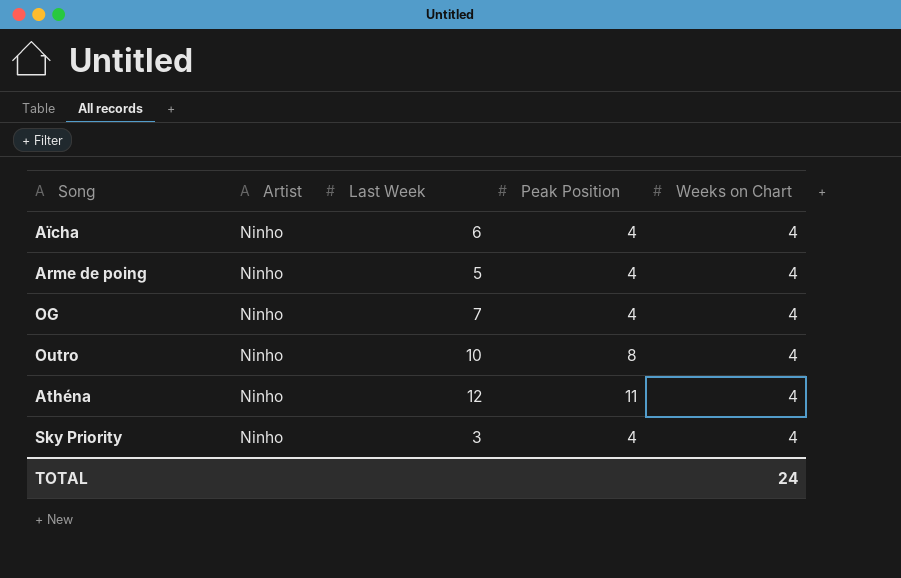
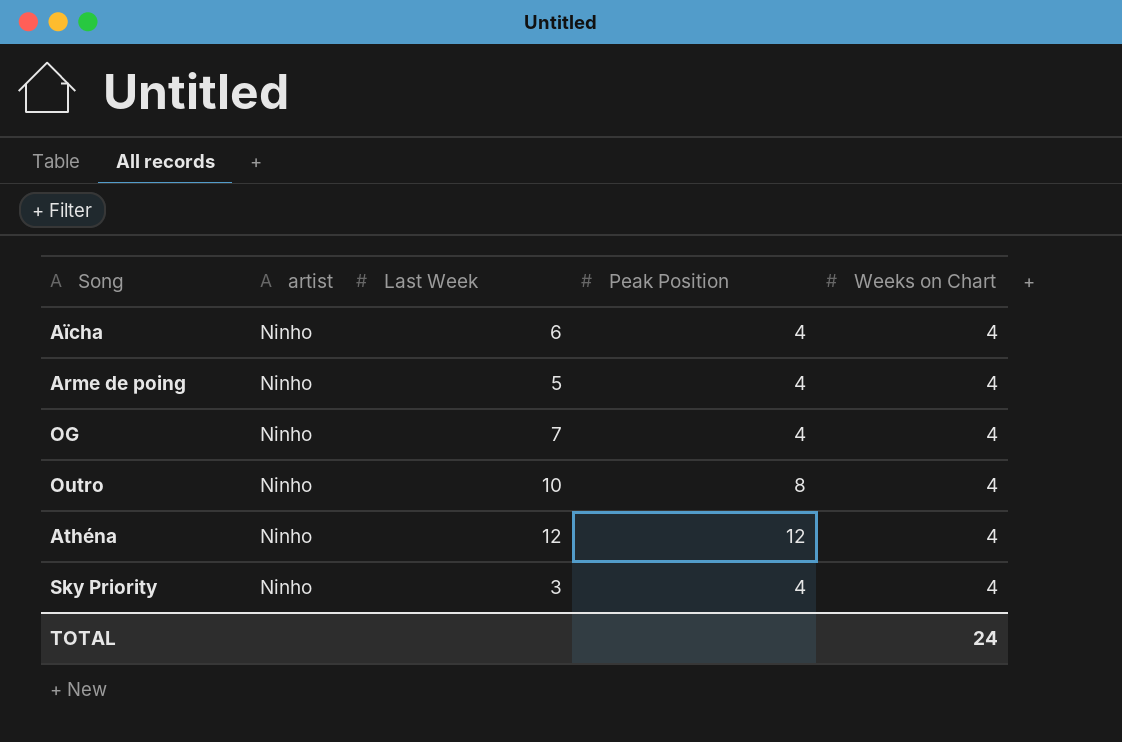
column name: Artist -> artist
Athéna | Peak Position: 11 -> 12

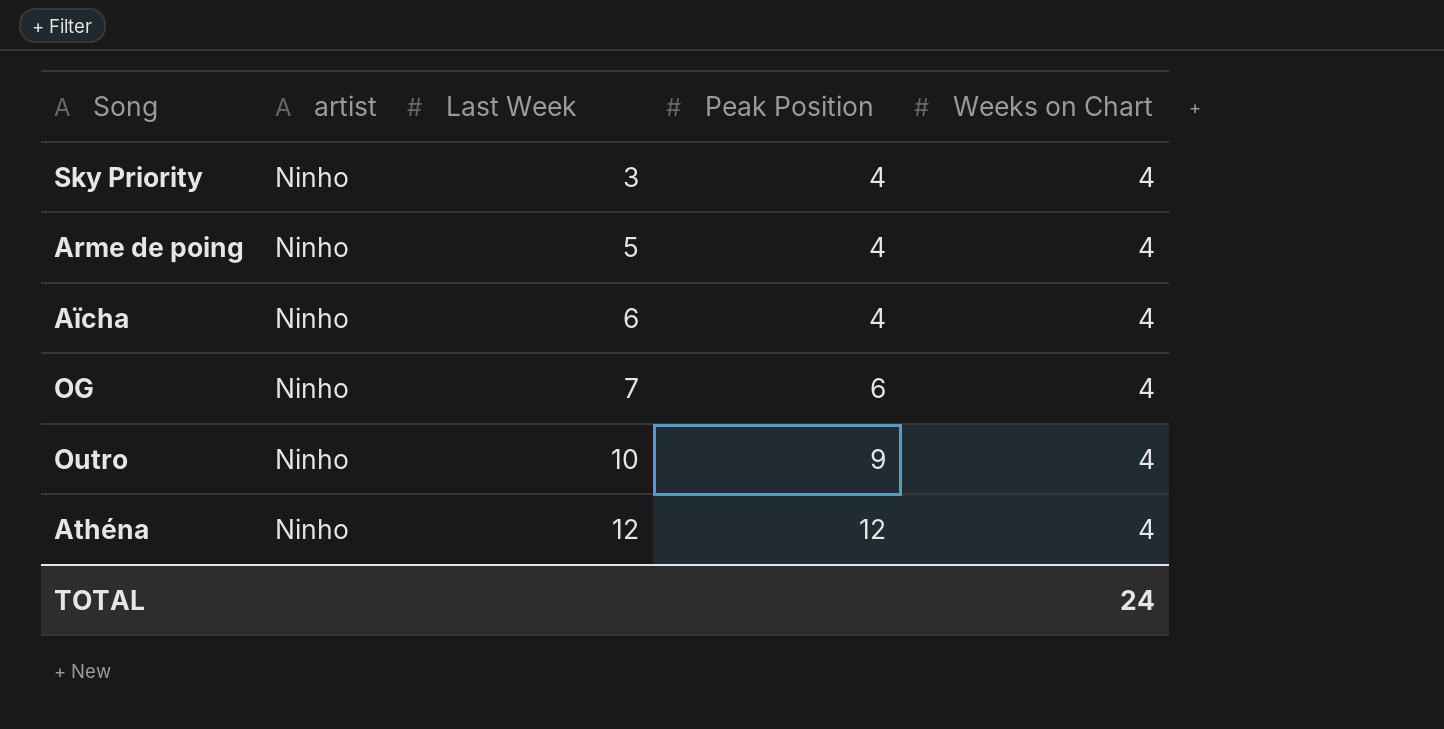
row order: none -> Last Week ascending
OG | Peak Position: 4 -> 6
Outro | Peak Position: 8 -> 9

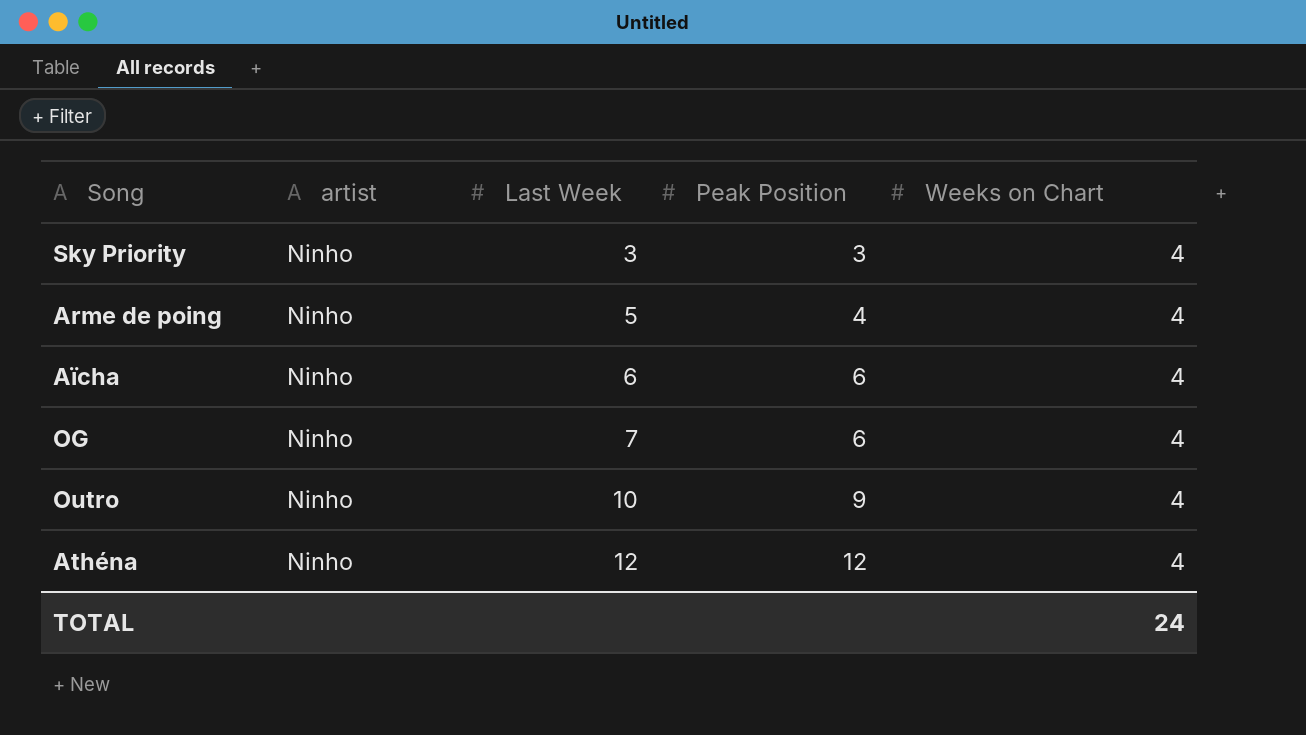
Sky Priority | Peak Position: 4 -> 3
Aïcha | Peak Position: 4 -> 6

